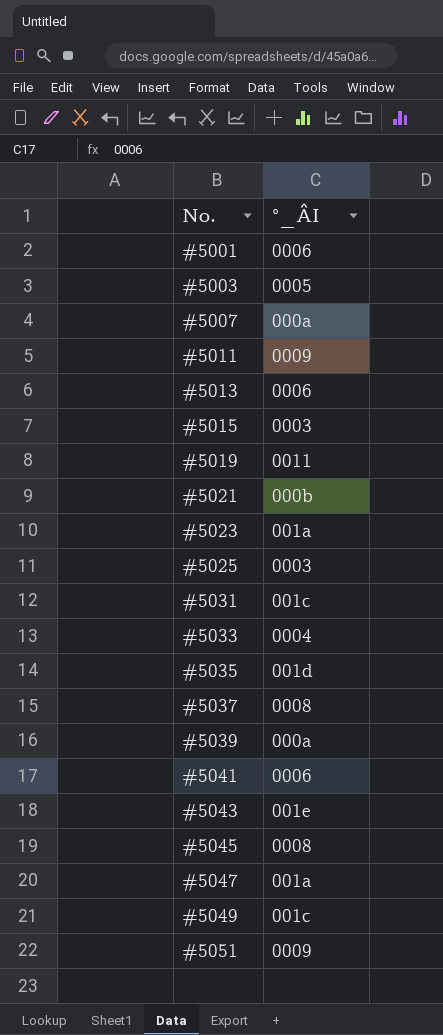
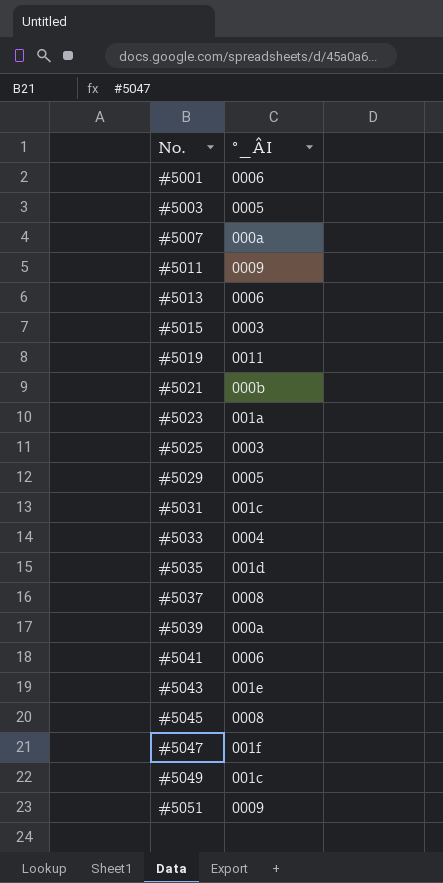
row #5029: none -> 0005
#5047 | °_ÂI: 001a -> 001f

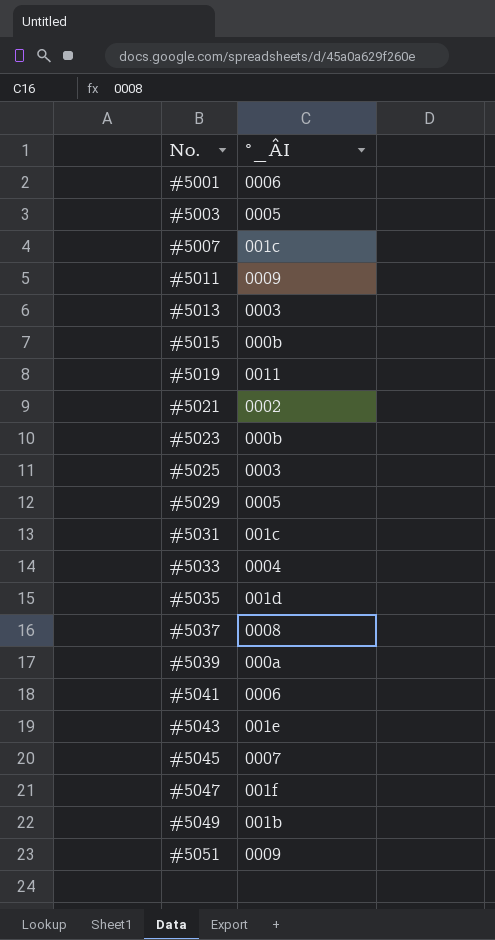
#5007 | °_ÂI: 000a -> 001c
#5013 | °_ÂI: 0006 -> 0003
#5015 | °_ÂI: 0003 -> 000b
#5021 | °_ÂI: 000b -> 0002
#5023 | °_ÂI: 001a -> 000b
#5045 | °_ÂI: 0008 -> 0007
#5049 | °_ÂI: 001c -> 001b

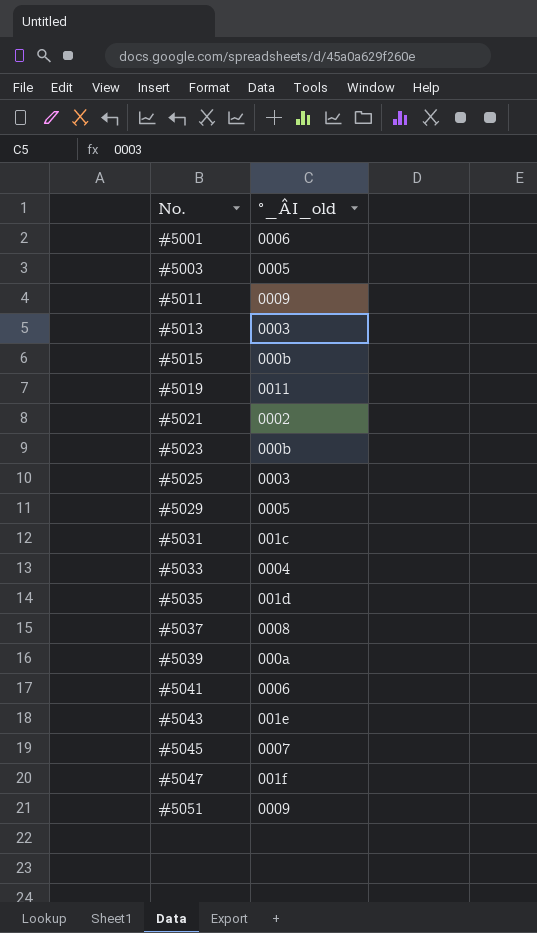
column name: °_ÂI -> °_ÂI_old
row #5007: 001c -> none
row #5049: 001b -> none

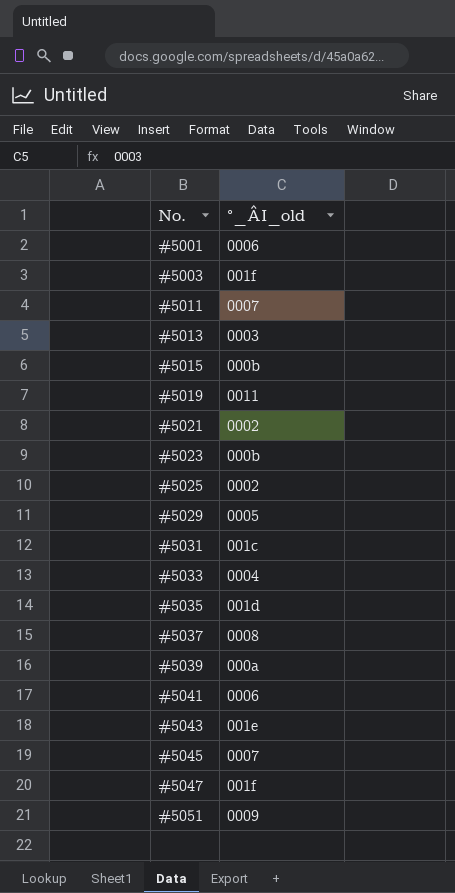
#5003 | °_ÂI_old: 0005 -> 001f
#5011 | °_ÂI_old: 0009 -> 0007
#5025 | °_ÂI_old: 0003 -> 0002

